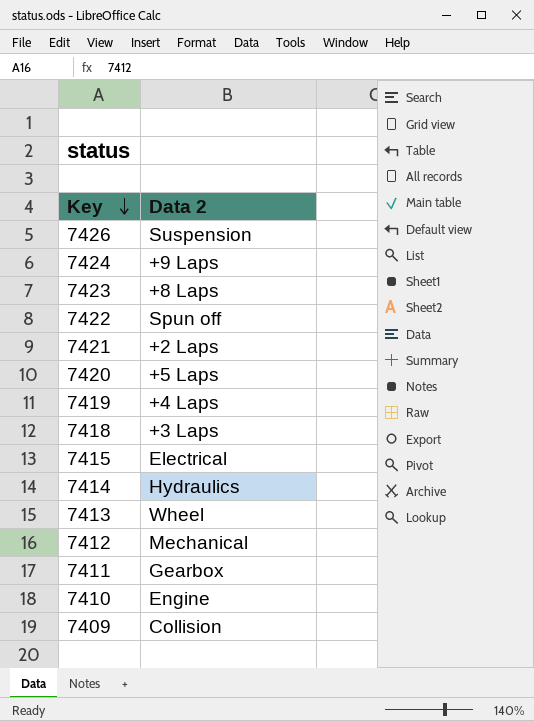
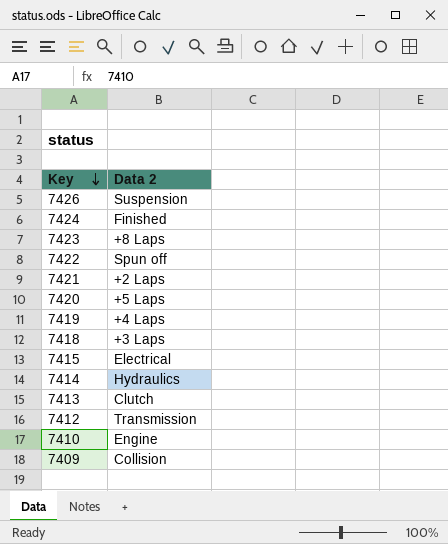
row 7411: Gearbox -> none
7424 | Data 2: +9 Laps -> Finished
7413 | Data 2: Wheel -> Clutch
7412 | Data 2: Mechanical -> Transmission

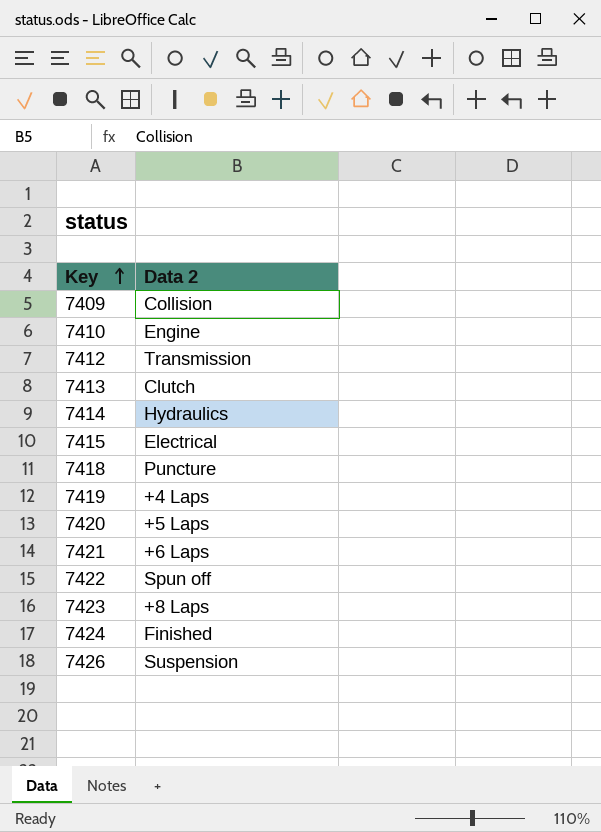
row order: Key descending -> Key ascending
7418 | Data 2: +3 Laps -> Puncture
7421 | Data 2: +2 Laps -> +6 Laps

